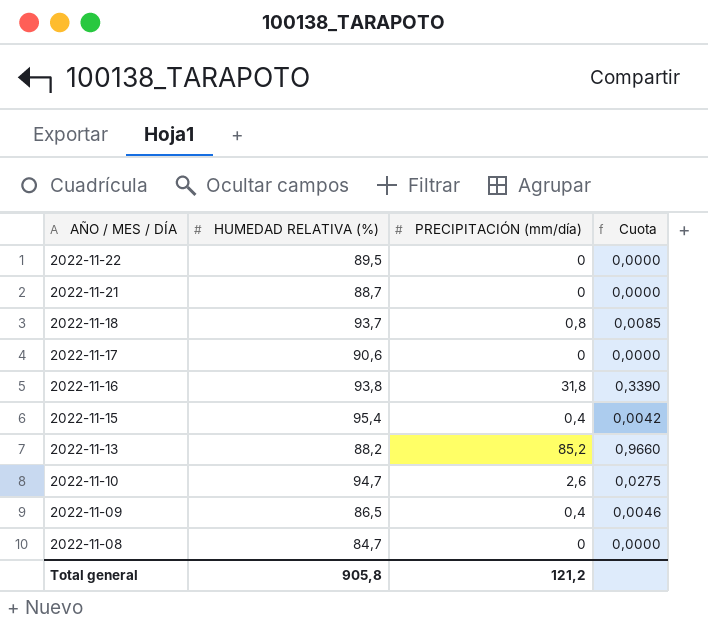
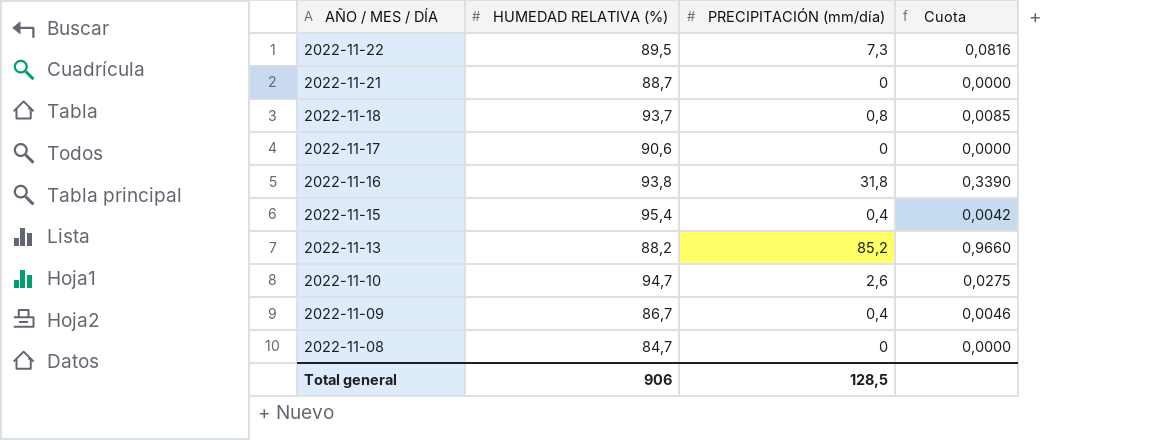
2022-11-22 | PRECIPITACIÓN (mm/día): 0 -> 7,3
2022-11-22 | Cuota: 0,0000 -> 0,0816
2022-11-09 | HUMEDAD RELATIVA (%): 86,5 -> 86,7
Total general | HUMEDAD RELATIVA (%): 905,8 -> 906
Total general | PRECIPITACIÓN (mm/día): 121,2 -> 128,5

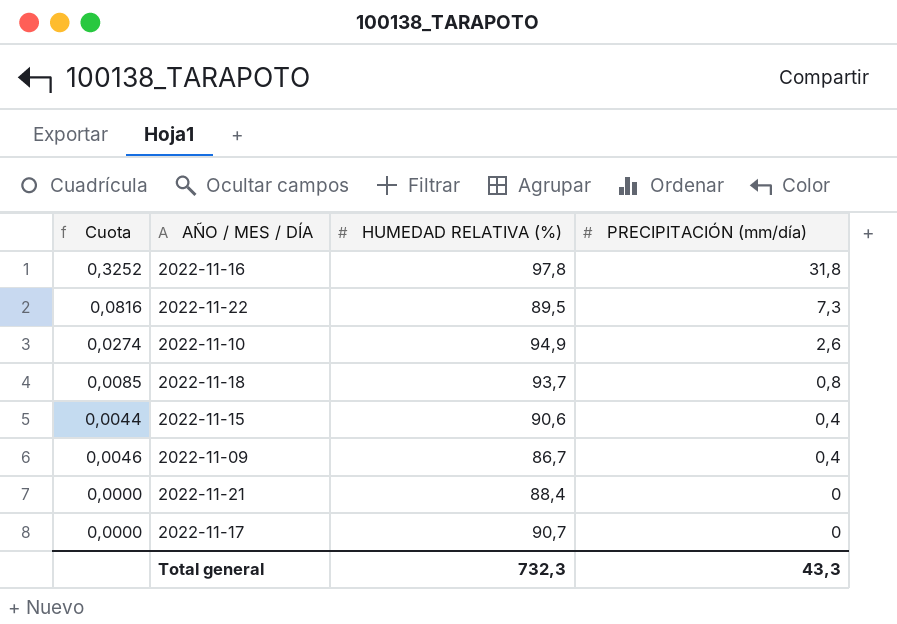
row order: AÑO / MES / DÍA descending -> PRECIPITACIÓN (mm/día) descending
column Cuota | position: 4 -> 1
row 2022-11-13: 88,2 | 85,2 | 0,9660 -> none
row 2022-11-08: 84,7 | 0 | 0,0000 -> none
2022-11-16 | Cuota: 0,3390 -> 0,3252
2022-11-16 | HUMEDAD RELATIVA (%): 93,8 -> 97,8
2022-11-10 | Cuota: 0,0275 -> 0,0274
2022-11-10 | HUMEDAD RELATIVA (%): 94,7 -> 94,9
2022-11-15 | Cuota: 0,0042 -> 0,0044
2022-11-15 | HUMEDAD RELATIVA (%): 95,4 -> 90,6
2022-11-21 | HUMEDAD RELATIVA (%): 88,7 -> 88,4
2022-11-17 | HUMEDAD RELATIVA (%): 90,6 -> 90,7
Total general | HUMEDAD RELATIVA (%): 906 -> 732,3
Total general | PRECIPITACIÓN (mm/día): 128,5 -> 43,3

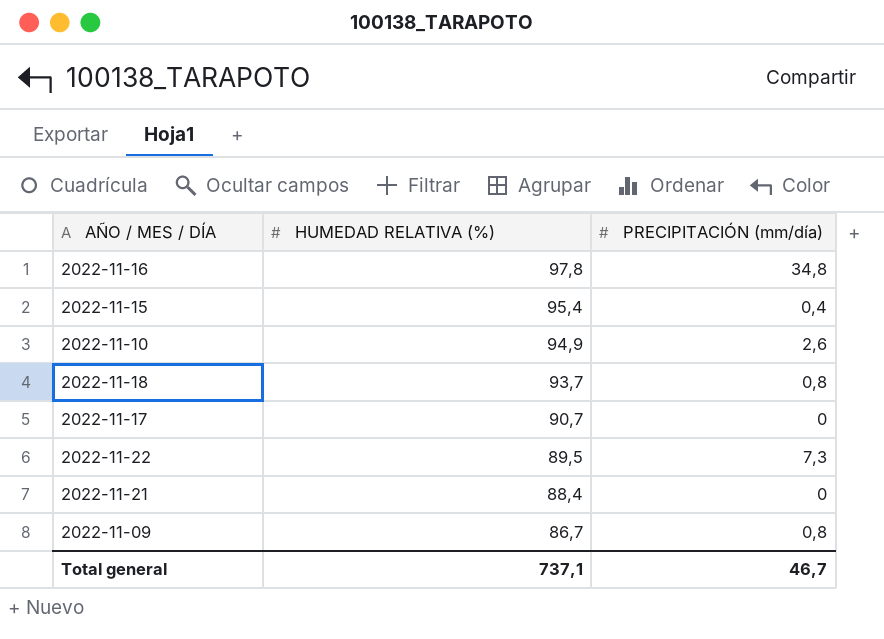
row order: PRECIPITACIÓN (mm/día) descending -> HUMEDAD RELATIVA (%) descending
column Cuota | formula: [PRECIPITACIÓN (mm/día)] / [HUMEDAD RELATIVA (%)] -> none
2022-11-16 | PRECIPITACIÓN (mm/día): 31,8 -> 34,8
2022-11-15 | HUMEDAD RELATIVA (%): 90,6 -> 95,4
2022-11-09 | PRECIPITACIÓN (mm/día): 0,4 -> 0,8
Total general | HUMEDAD RELATIVA (%): 732,3 -> 737,1
Total general | PRECIPITACIÓN (mm/día): 43,3 -> 46,7

